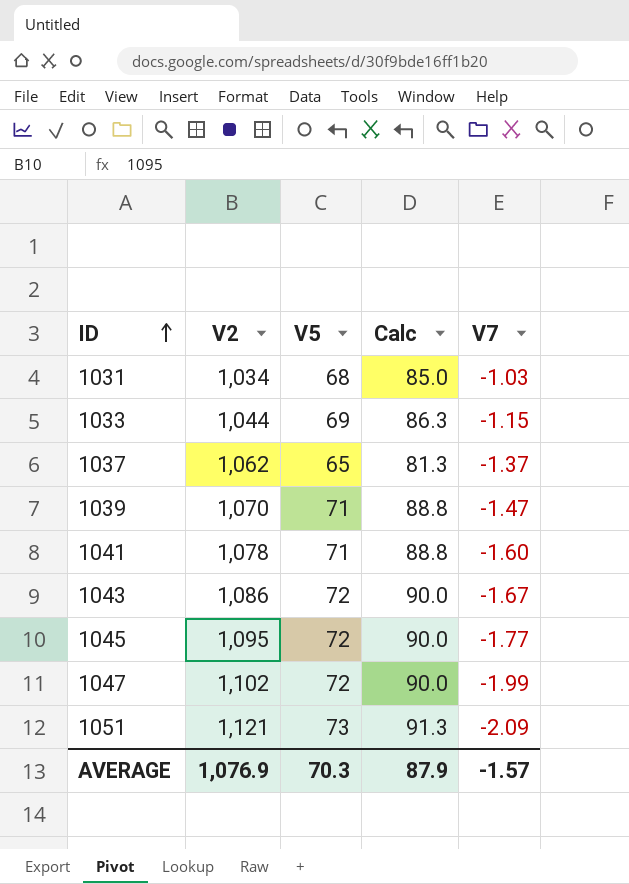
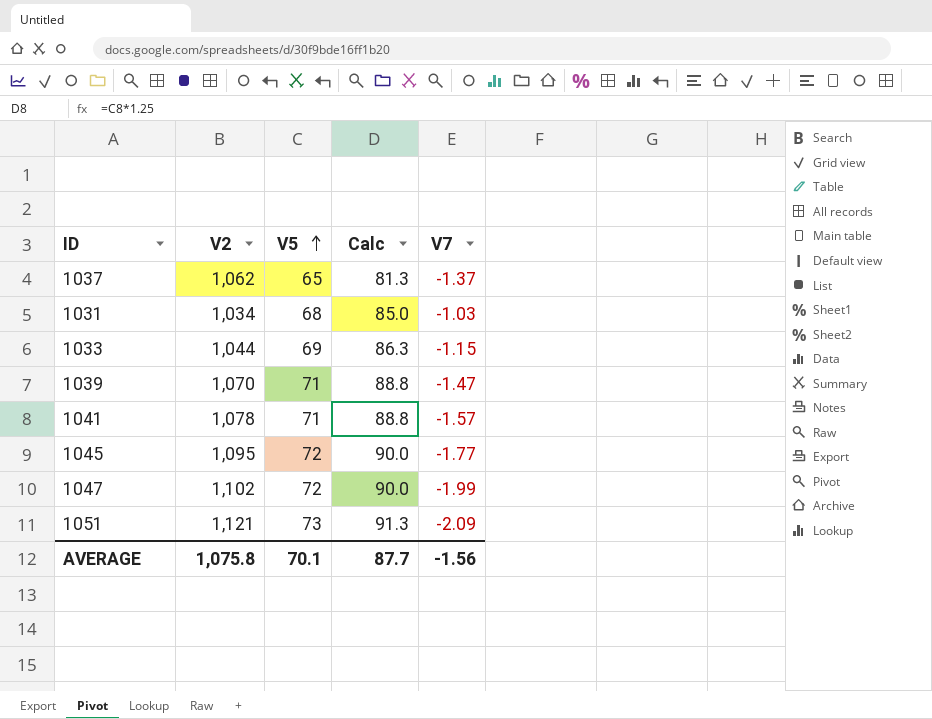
row order: ID ascending -> V5 ascending
row 1043: 1,086 | 72 | 90.0 | -1.67 -> none
1041 | V7: -1.60 -> -1.57
AVERAGE | V2: 1,076.9 -> 1,075.8
AVERAGE | V5: 70.3 -> 70.1
AVERAGE | Calc: 87.9 -> 87.7
AVERAGE | V7: -1.57 -> -1.56

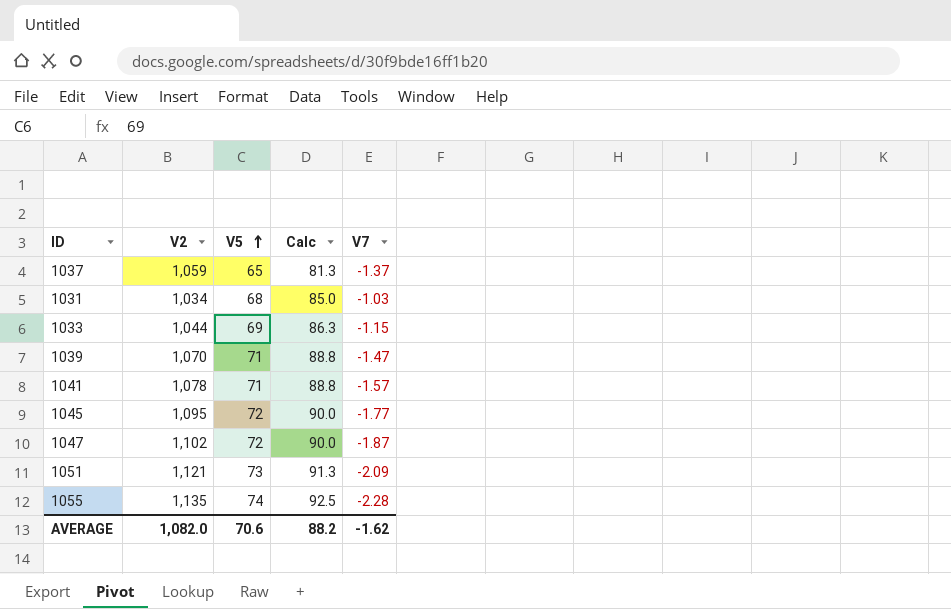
1037 | V2: 1,062 -> 1,059
1047 | V7: -1.99 -> -1.87
row 1055: none -> 1,135 | 74 | 92.5 | -2.28
AVERAGE | V2: 1,075.8 -> 1,082.0
AVERAGE | V5: 70.1 -> 70.6
AVERAGE | Calc: 87.7 -> 88.2
AVERAGE | V7: -1.56 -> -1.62

